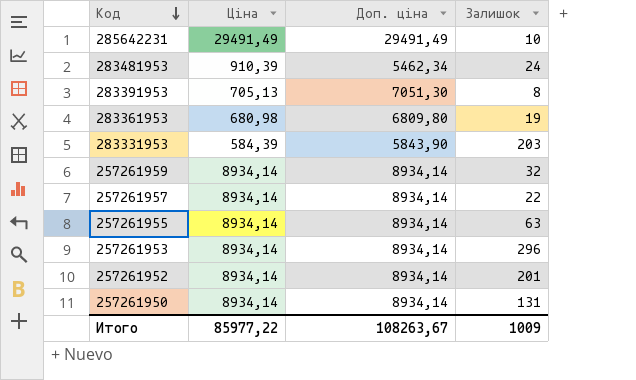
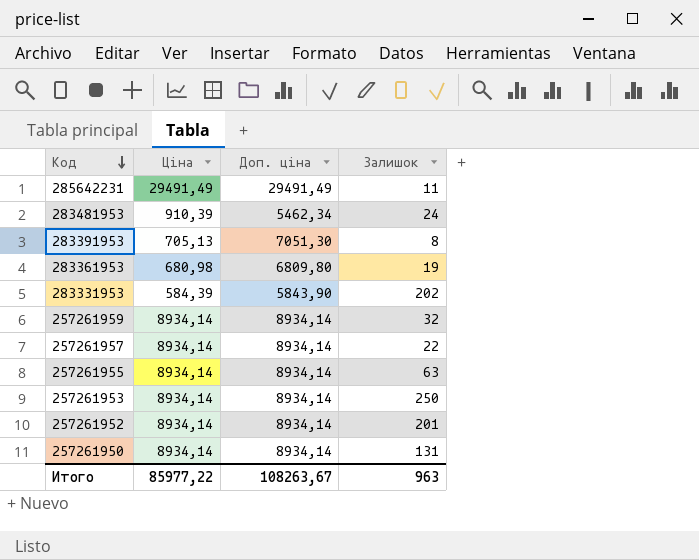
285642231 | Залишок: 10 -> 11
283331953 | Залишок: 203 -> 202
257261953 | Залишок: 296 -> 250
Итого | Залишок: 1009 -> 963

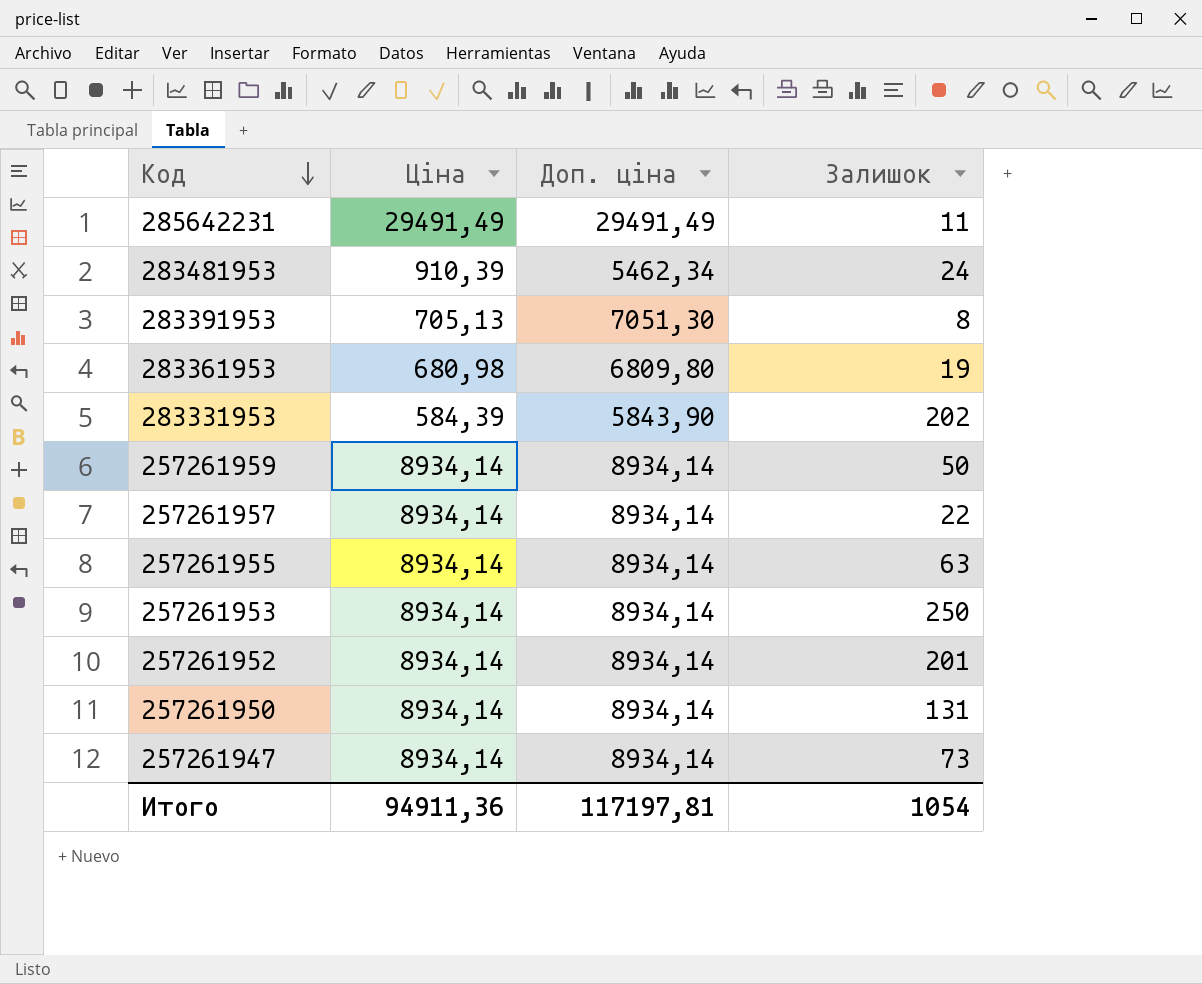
257261959 | Залишок: 32 -> 50
row 257261947: none -> 8934,14 | 8934,14 | 73
Итого | Ціна: 85977,22 -> 94911,36
Итого | Доп. ціна: 108263,67 -> 117197,81
Итого | Залишок: 963 -> 1054

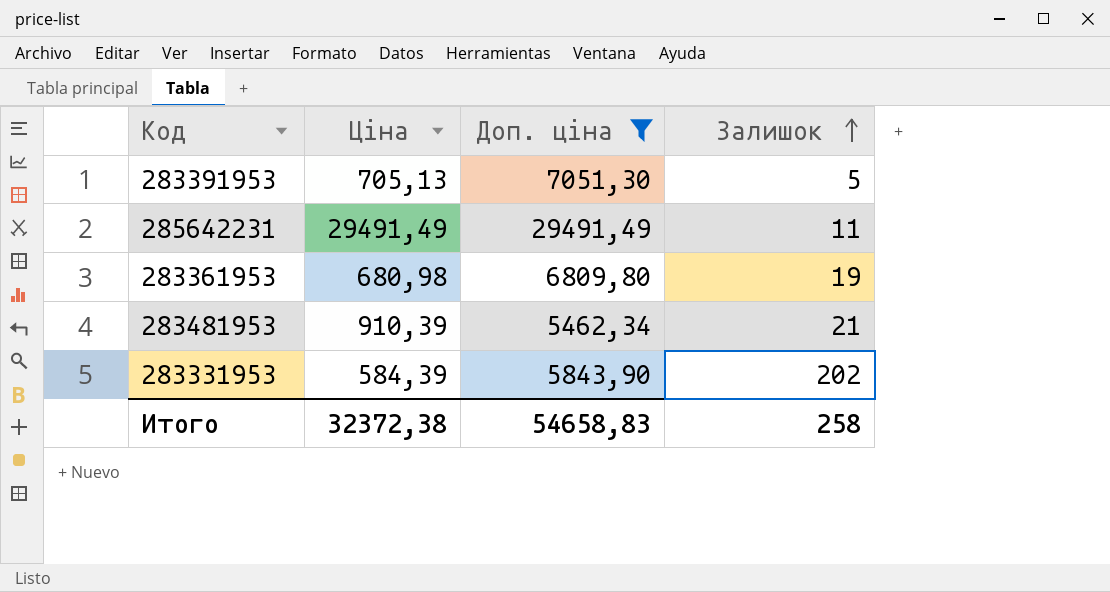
filter: none -> Доп. ціна != 8934,14
row order: Код descending -> Залишок ascending
283391953 | Залишок: 8 -> 5
283481953 | Залишок: 24 -> 21
Итого | Ціна: 94911,36 -> 32372,38
Итого | Доп. ціна: 117197,81 -> 54658,83
Итого | Залишок: 1054 -> 258

